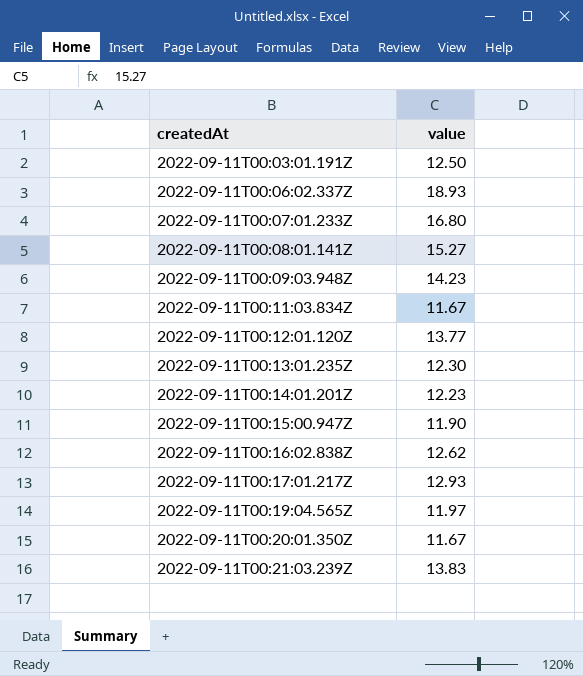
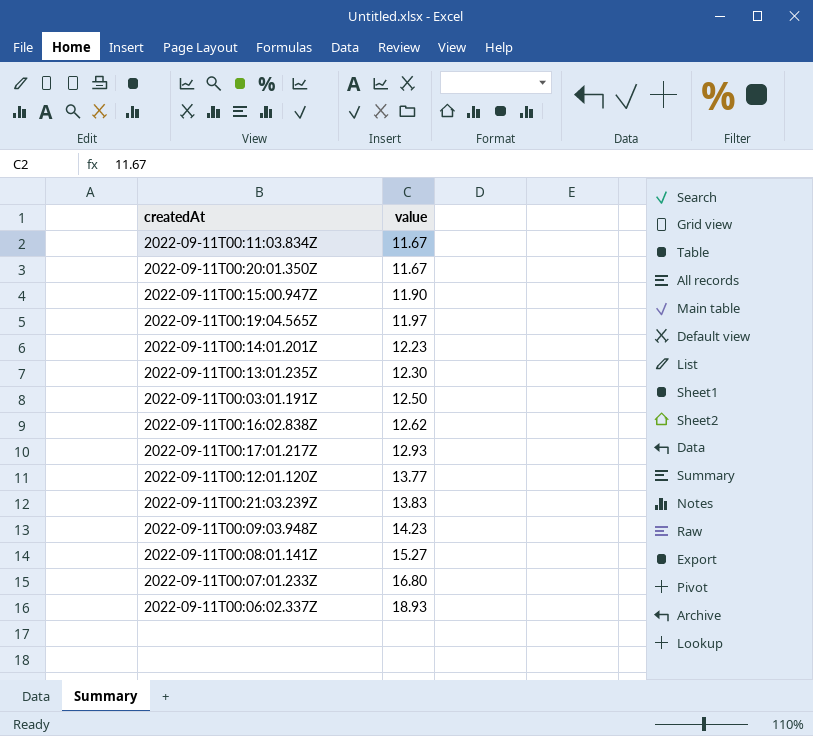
row order: createdAt ascending -> value ascending

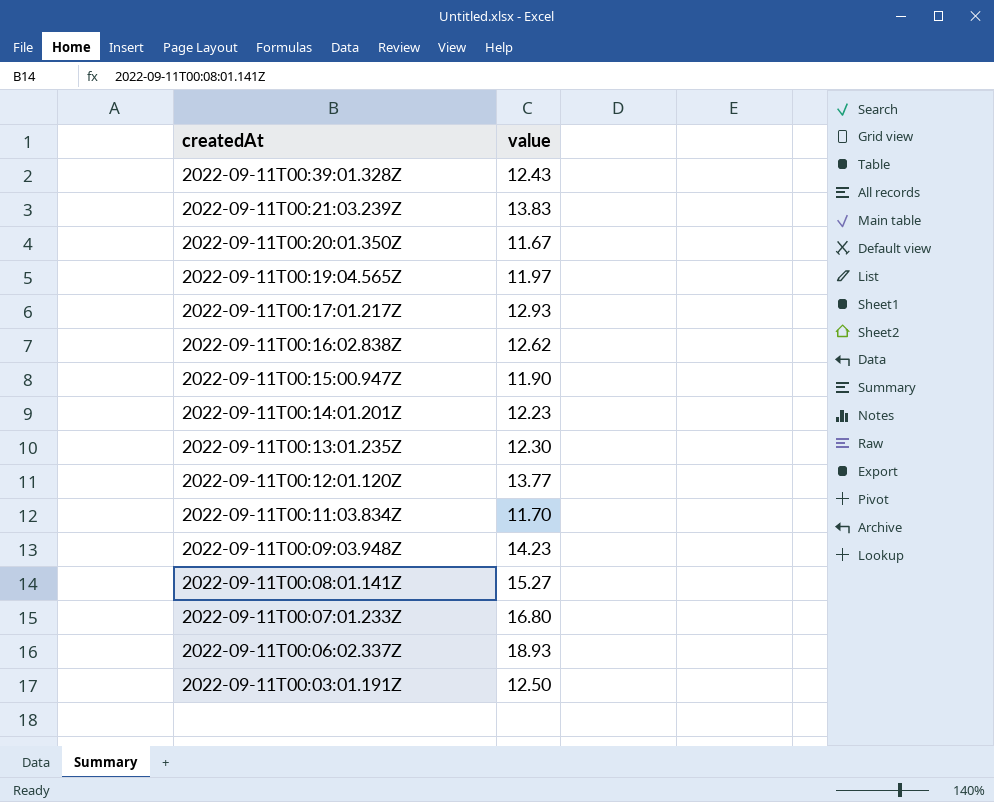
row order: value ascending -> createdAt descending
row 2022-09-11T00:39:01.328Z: none -> 12.43
2022-09-11T00:11:03.834Z | value: 11.67 -> 11.70

